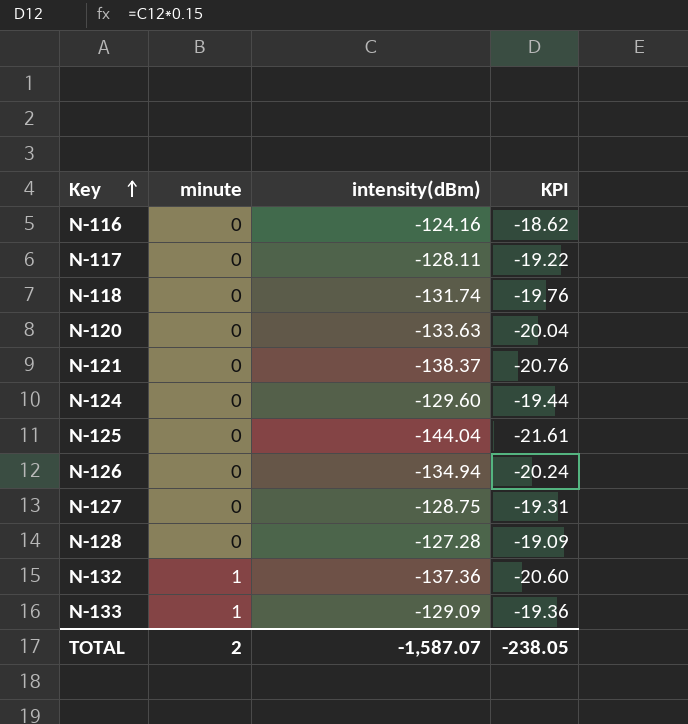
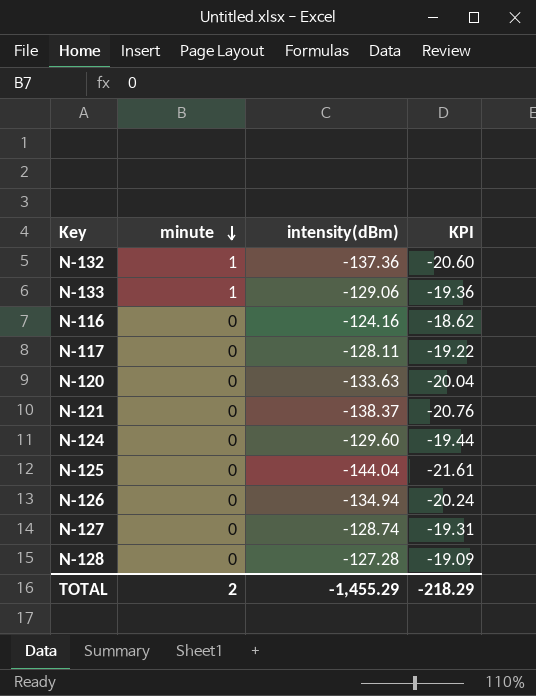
row order: Key ascending -> minute descending
row N-118: 0 | -131.74 | -19.76 -> none
N-133 | intensity(dBm): -129.09 -> -129.06
N-127 | intensity(dBm): -128.75 -> -128.74
TOTAL | intensity(dBm): -1,587.07 -> -1,455.29
TOTAL | KPI: -238.05 -> -218.29

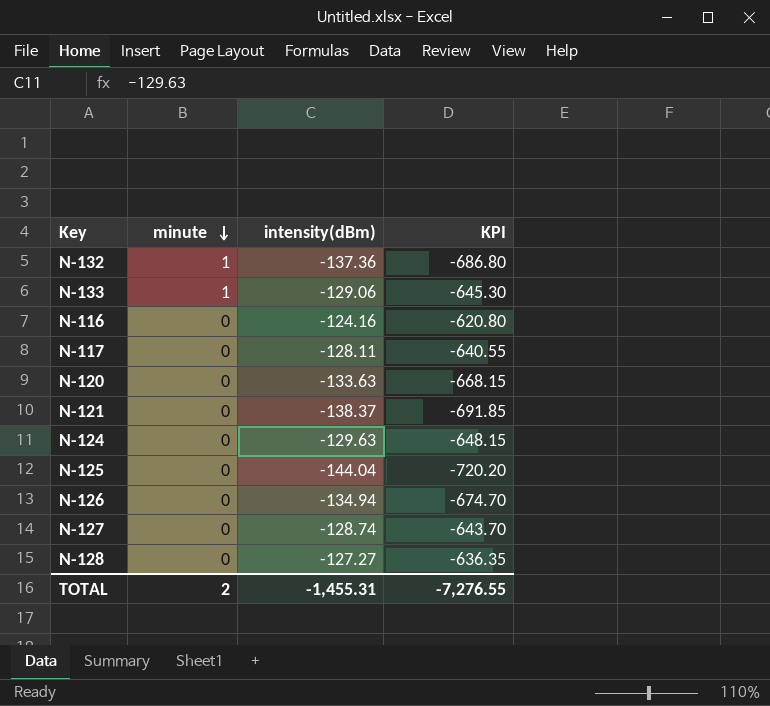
column KPI | formula: [intensity(dBm)] * 0.15 -> [intensity(dBm)] * 5
N-124 | intensity(dBm): -129.60 -> -129.63
N-128 | intensity(dBm): -127.28 -> -127.27
TOTAL | intensity(dBm): -1,455.29 -> -1,455.31
TOTAL | KPI: -218.29 -> -7,276.55

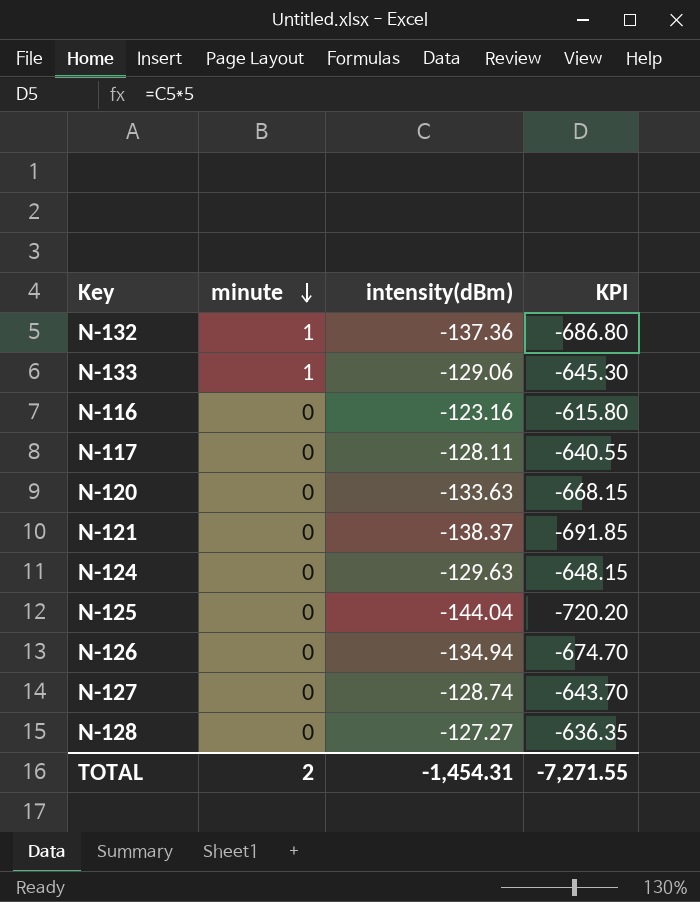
N-116 | intensity(dBm): -124.16 -> -123.16
N-116 | KPI: -620.80 -> -615.80
TOTAL | intensity(dBm): -1,455.31 -> -1,454.31
TOTAL | KPI: -7,276.55 -> -7,271.55

